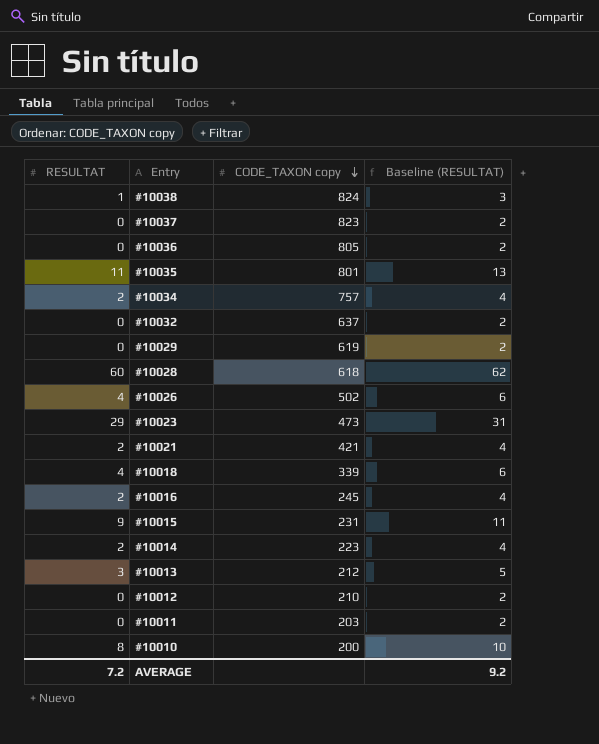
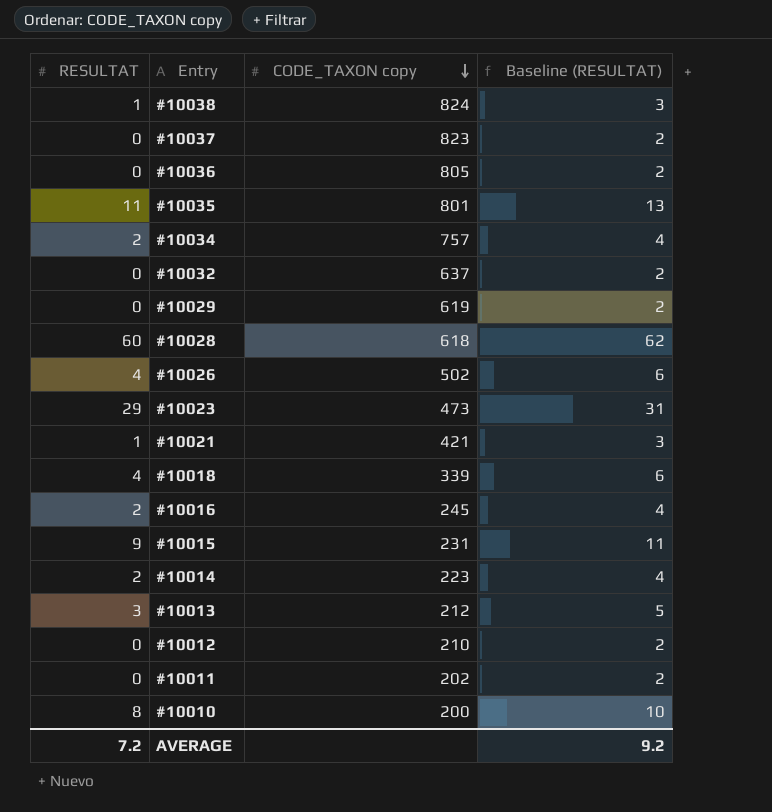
#10021 | RESULTAT: 2 -> 1
#10021 | Baseline (RESULTAT): 4 -> 3
#10011 | CODE_TAXON copy: 203 -> 202

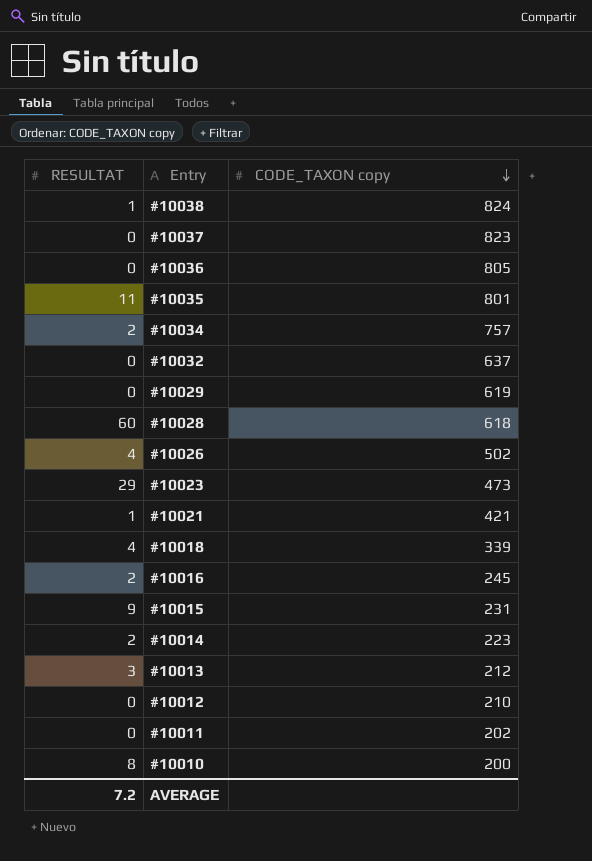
column Baseline (RESULTAT) | formula: [RESULTAT] + 2 -> none

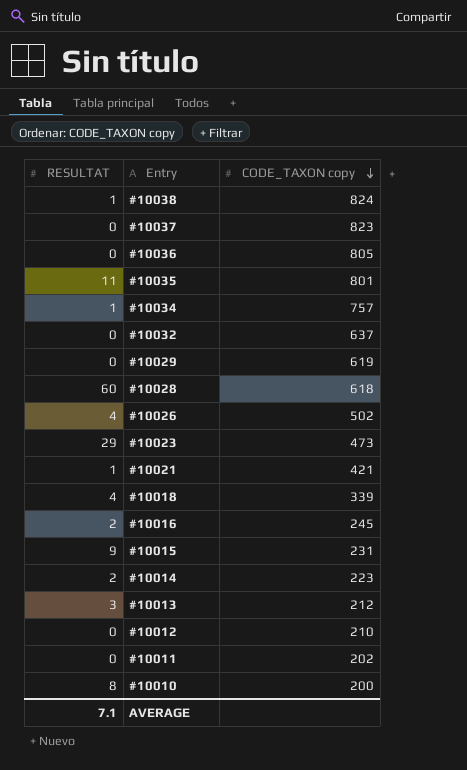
#10034 | RESULTAT: 2 -> 1
AVERAGE | RESULTAT: 7.2 -> 7.1

